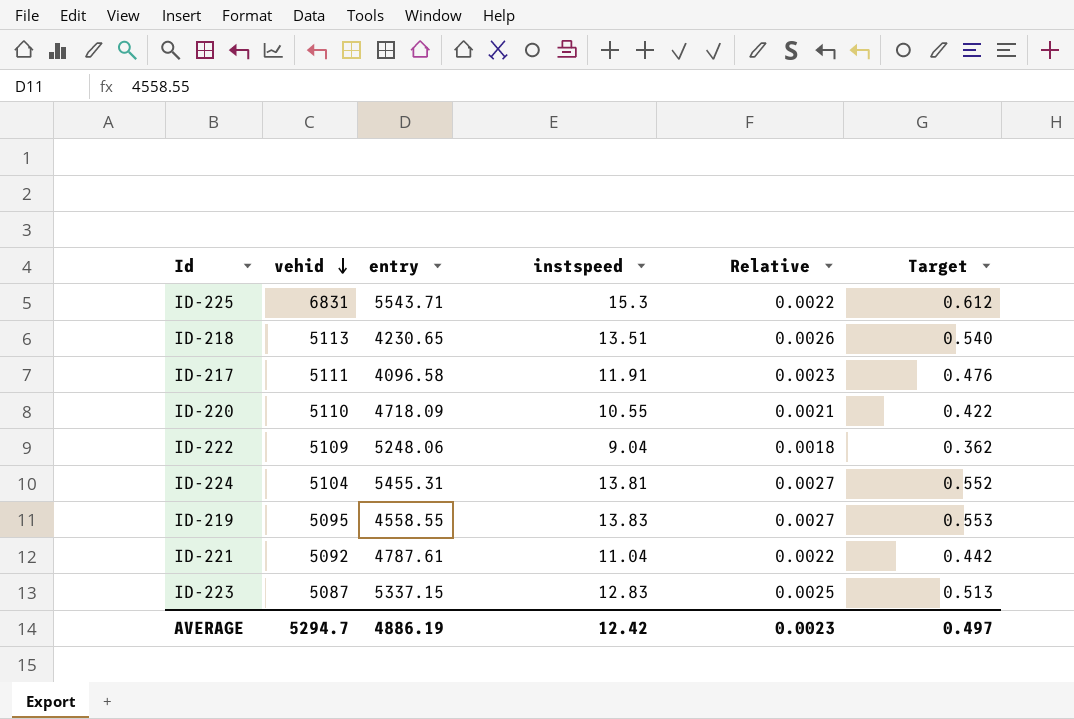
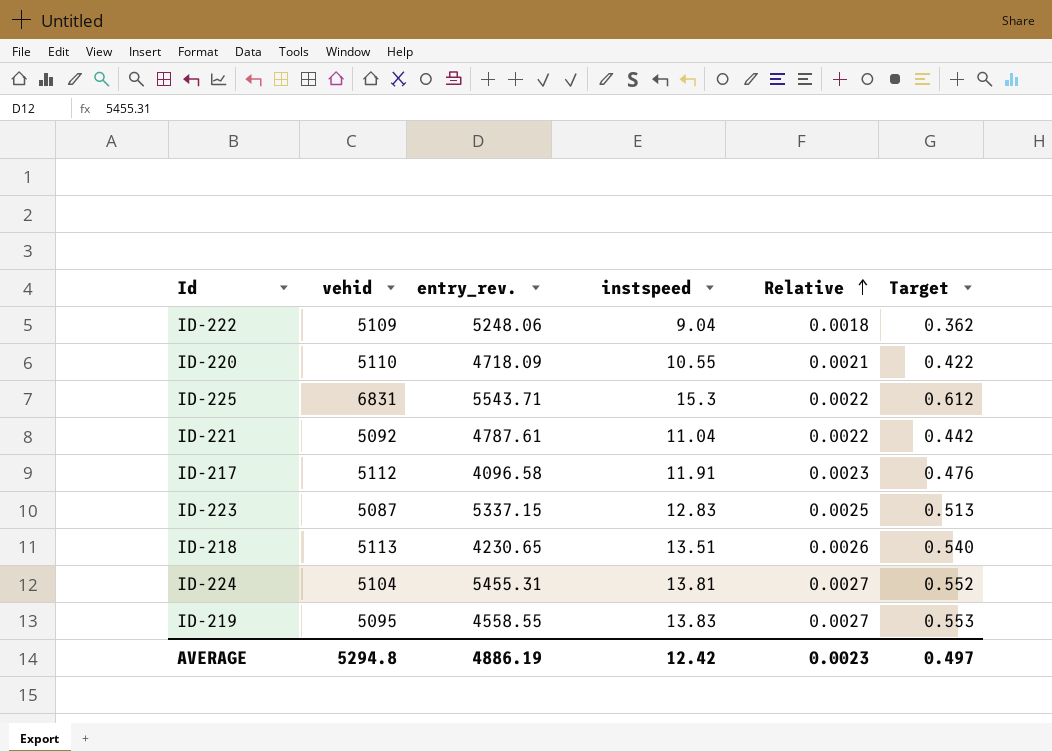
row order: vehid descending -> Relative ascending
column name: entry -> entry_rev.
ID-217 | vehid: 5111 -> 5112
AVERAGE | vehid: 5294.7 -> 5294.8

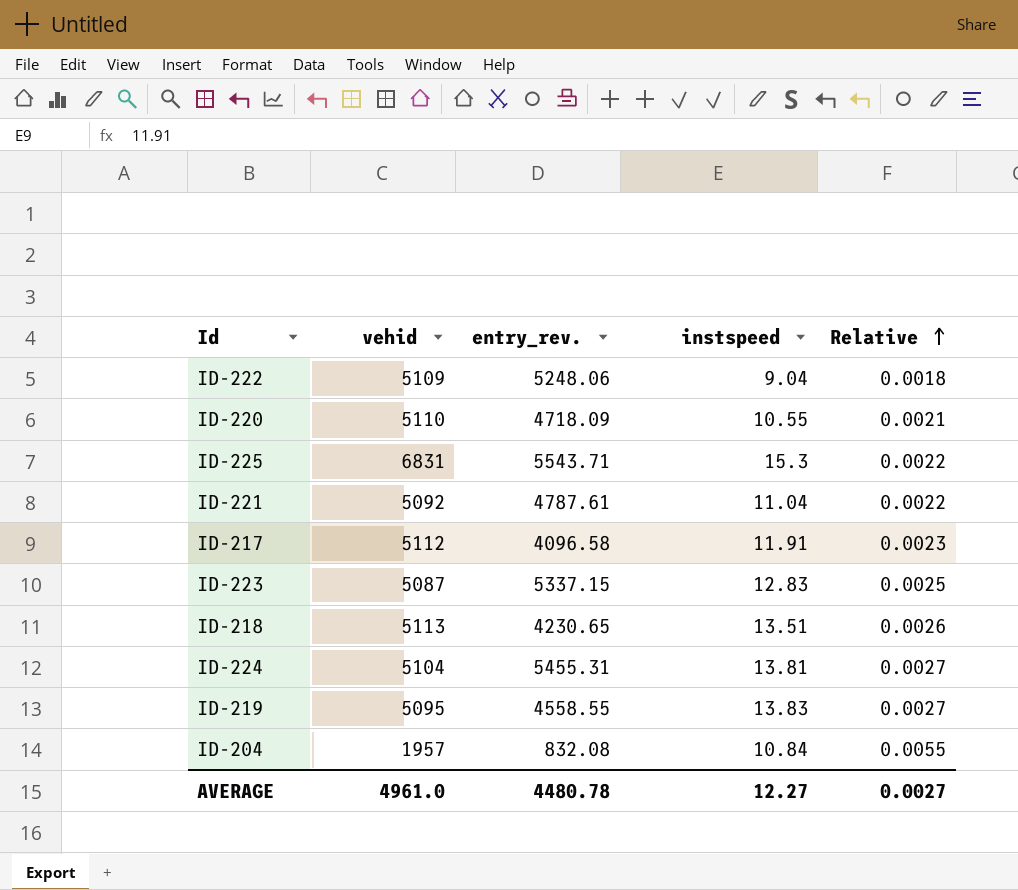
column Target | formula: [instspeed] * 0.04 -> none
row ID-204: none -> 1957 | 832.08 | 10.84 | 0.0055
AVERAGE | vehid: 5294.8 -> 4961.0
AVERAGE | entry_rev.: 4886.19 -> 4480.78
AVERAGE | instspeed: 12.42 -> 12.27
AVERAGE | Relative: 0.0023 -> 0.0027

